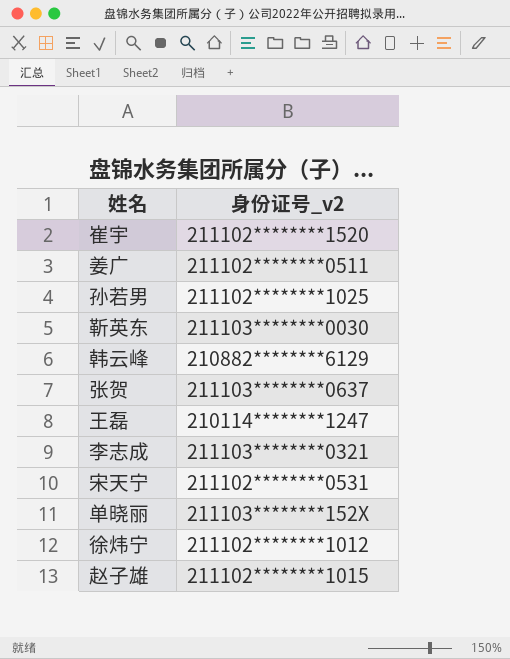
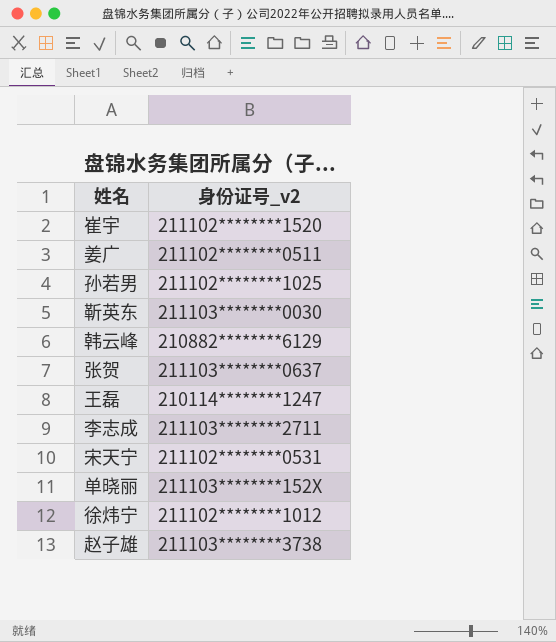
李志成 | 身份证号_v2: 211103********0321 -> 211103********2711
赵子雄 | 身份证号_v2: 211102********1015 -> 211103********3738

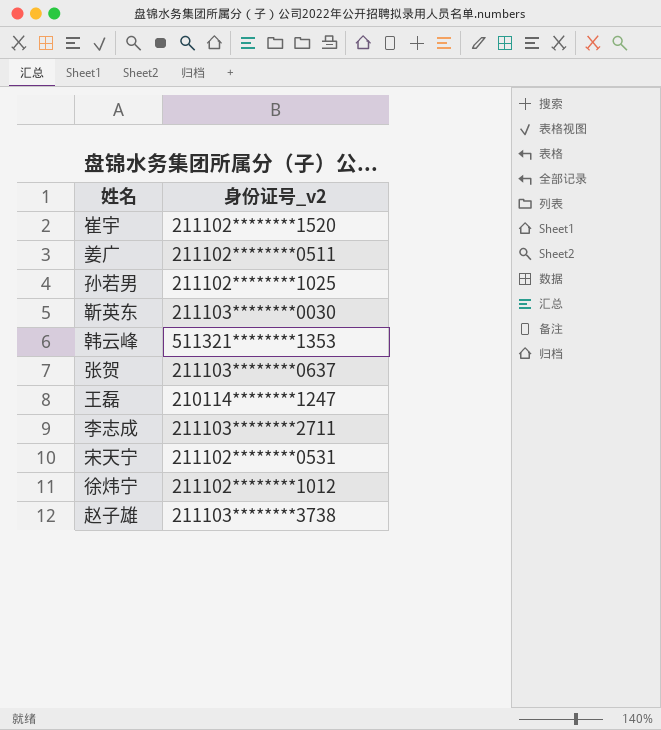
row 单晓丽: 211103********152X -> none
韩云峰 | 身份证号_v2: 210882********6129 -> 511321********1353

